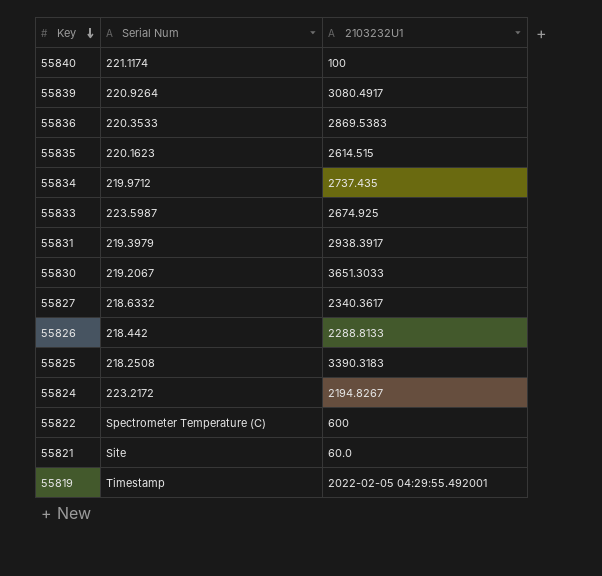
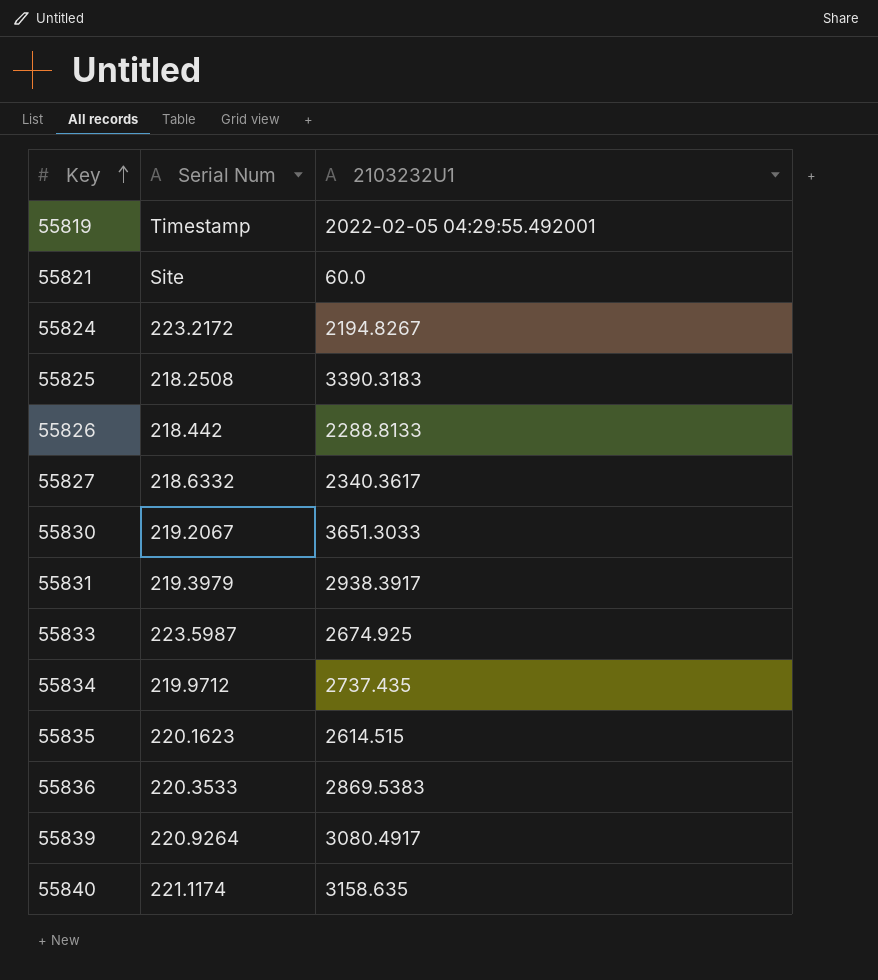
row order: Key descending -> Key ascending
row 55822: Spectrometer Temperature (C) | 600 -> none
55840 | 2103232U1: 100 -> 3158.635

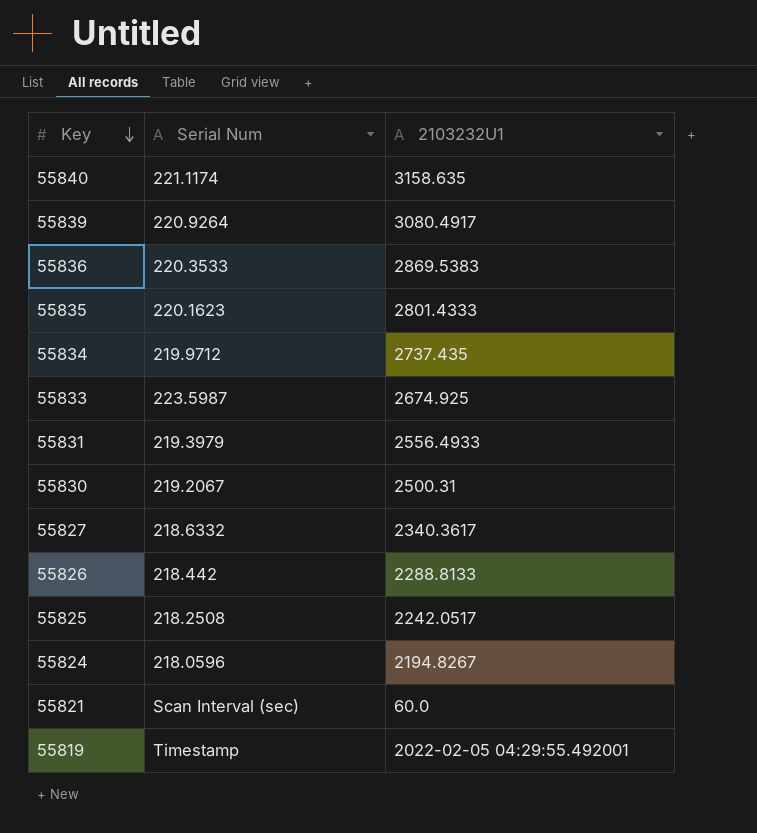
row order: Key ascending -> Key descending
55835 | 2103232U1: 2614.515 -> 2801.4333
55831 | 2103232U1: 2938.3917 -> 2556.4933
55830 | 2103232U1: 3651.3033 -> 2500.31
55825 | 2103232U1: 3390.3183 -> 2242.0517
55824 | Serial Num: 223.2172 -> 218.0596
55821 | Serial Num: Site -> Scan Interval (sec)

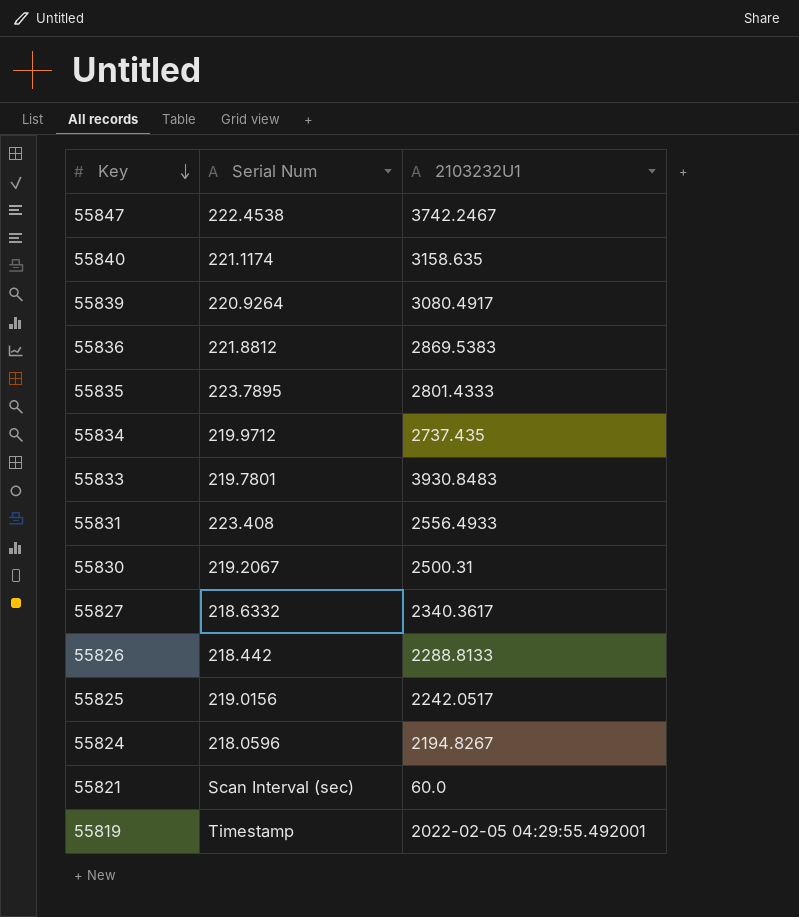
row 55847: none -> 222.4538 | 3742.2467
55836 | Serial Num: 220.3533 -> 221.8812
55835 | Serial Num: 220.1623 -> 223.7895
55833 | Serial Num: 223.5987 -> 219.7801
55833 | 2103232U1: 2674.925 -> 3930.8483
55831 | Serial Num: 219.3979 -> 223.408
55825 | Serial Num: 218.2508 -> 219.0156

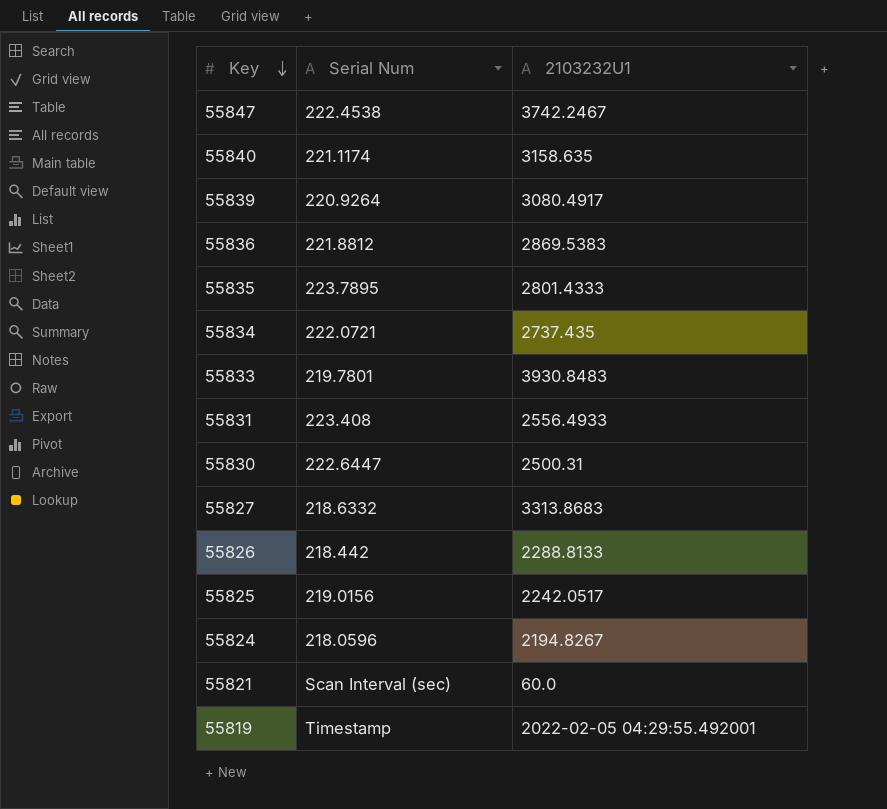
55834 | Serial Num: 219.9712 -> 222.0721
55830 | Serial Num: 219.2067 -> 222.6447
55827 | 2103232U1: 2340.3617 -> 3313.8683

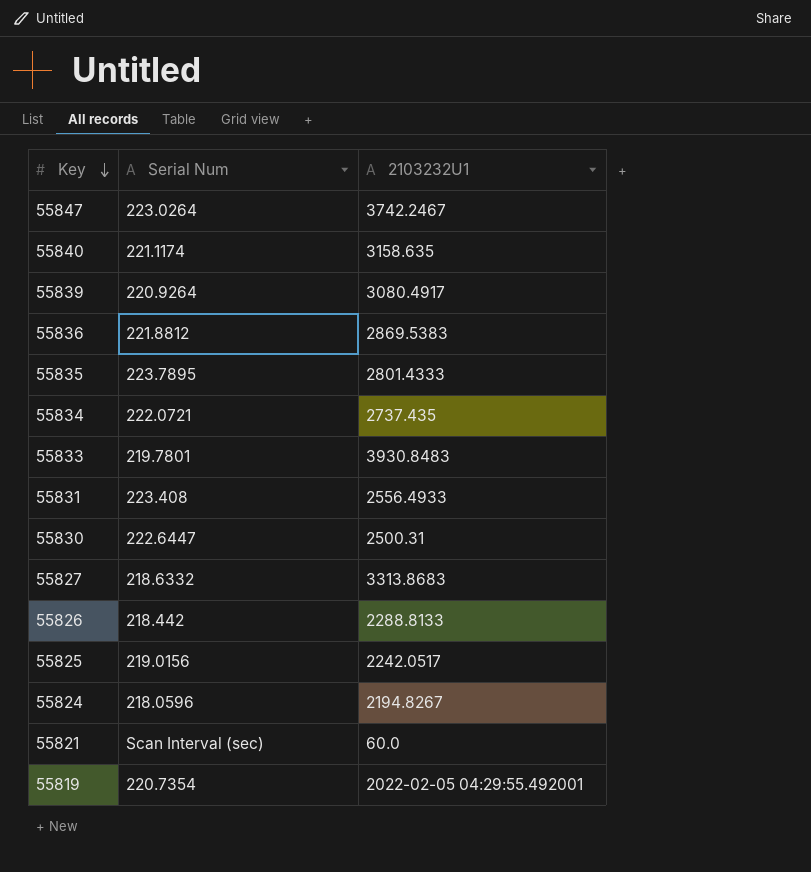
55847 | Serial Num: 222.4538 -> 223.0264
55819 | Serial Num: Timestamp -> 220.7354

